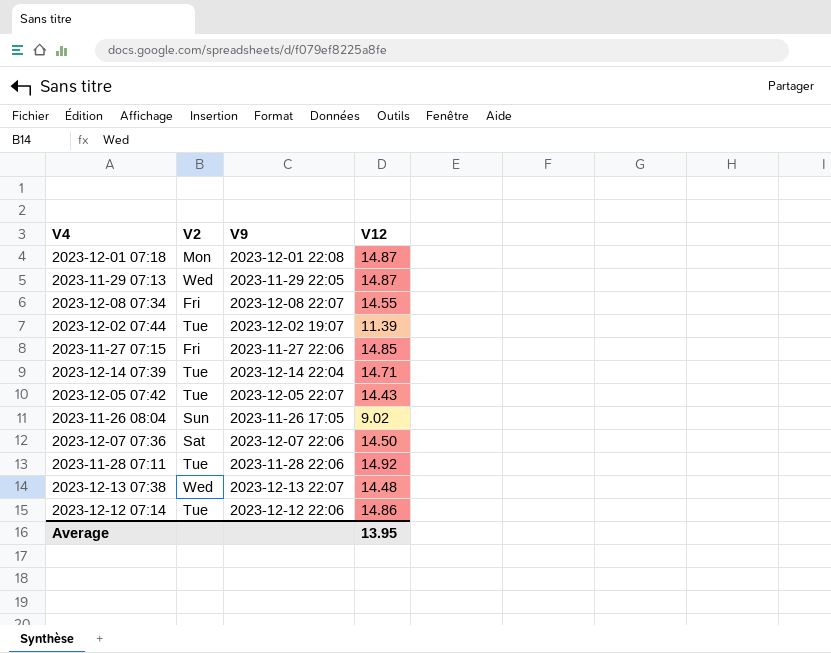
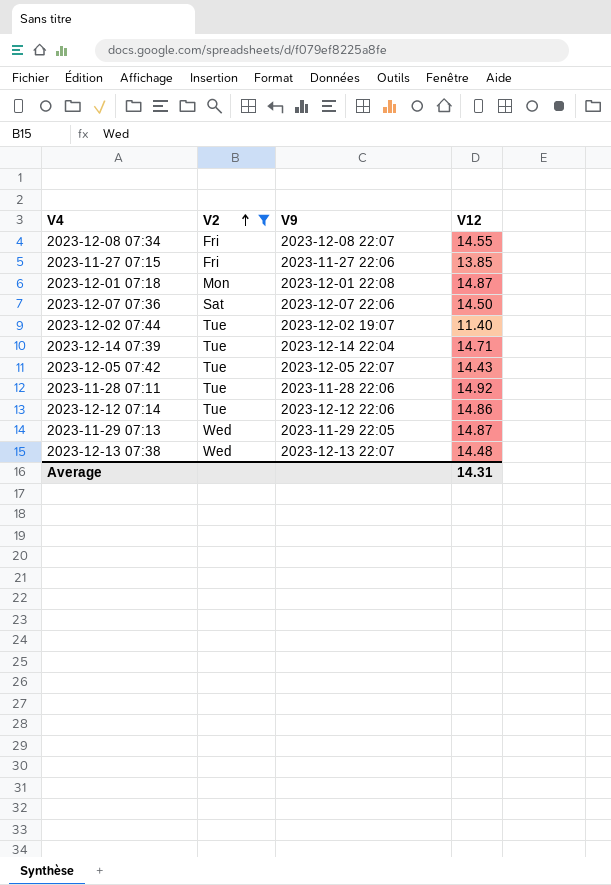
filter: none -> V2 != Sun
row order: none -> V2 ascending
2023-11-27 07:15 | V12: 14.85 -> 13.85
2023-12-02 07:44 | V12: 11.39 -> 11.40
Average | V12: 13.95 -> 14.31

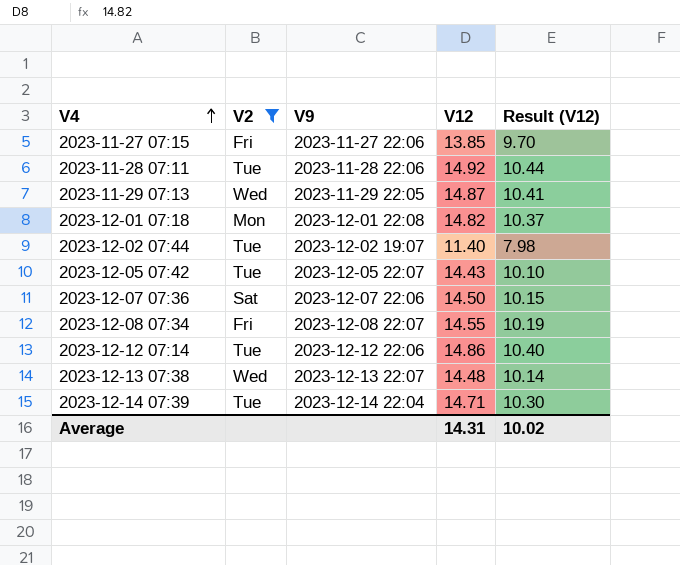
row order: V2 ascending -> V4 ascending
column Result (V12) | formula: none -> [V12] * 0.7
2023-12-01 07:18 | V12: 14.87 -> 14.82

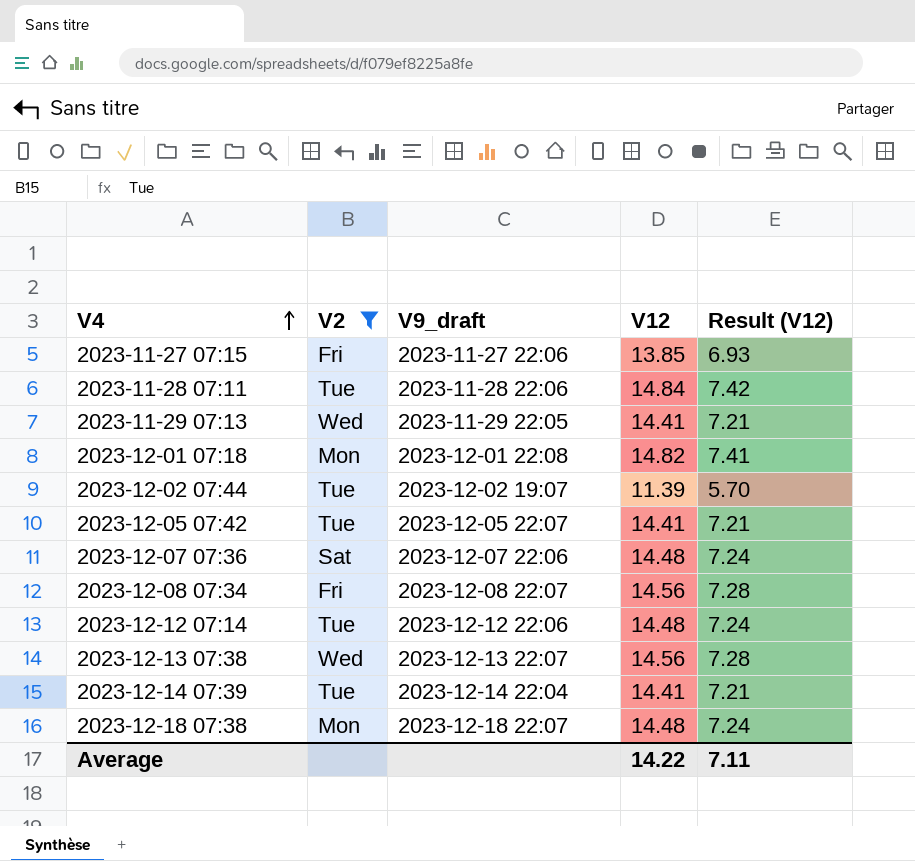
column name: V9 -> V9_draft
column Result (V12) | formula: [V12] * 0.7 -> [V12] * 0.5
2023-11-28 07:11 | V12: 14.92 -> 14.84
2023-11-29 07:13 | V12: 14.87 -> 14.41
2023-12-02 07:44 | V12: 11.40 -> 11.39
2023-12-05 07:42 | V12: 14.43 -> 14.41
2023-12-07 07:36 | V12: 14.50 -> 14.48
2023-12-08 07:34 | V12: 14.55 -> 14.56
2023-12-12 07:14 | V12: 14.86 -> 14.48
2023-12-13 07:38 | V12: 14.48 -> 14.56
2023-12-14 07:39 | V12: 14.71 -> 14.41
row 2023-12-18 07:38: none -> Mon | 2023-12-18 22:07 | 14.48 | 7.24
Average | V12: 14.31 -> 14.22
Average | Result (V12): 10.02 -> 7.11

